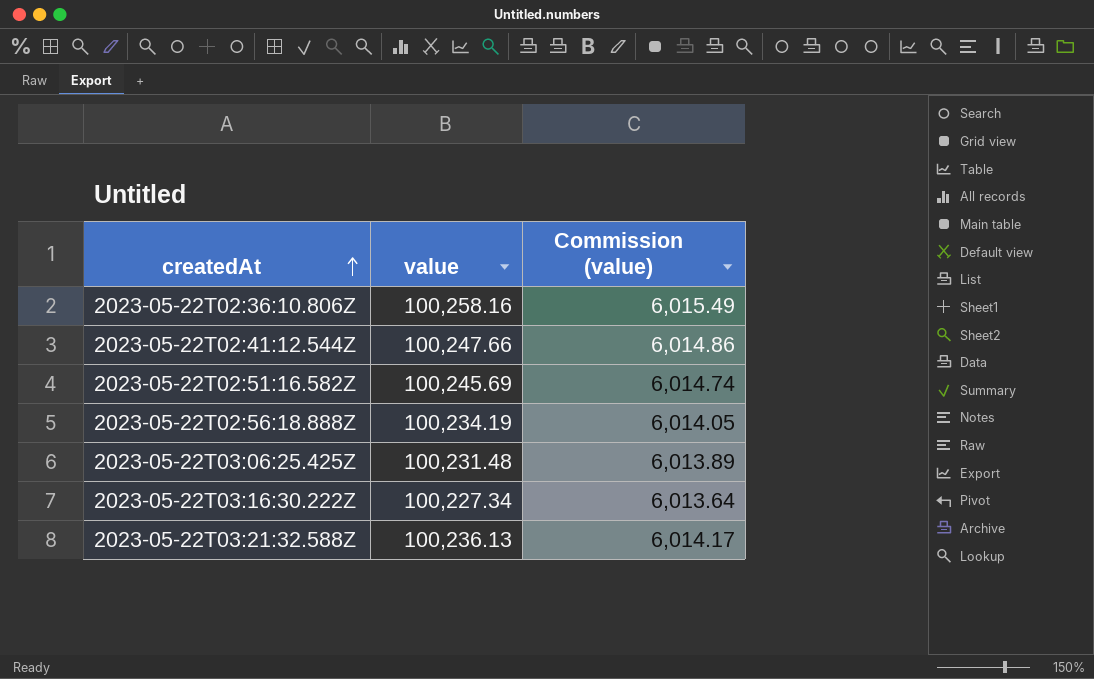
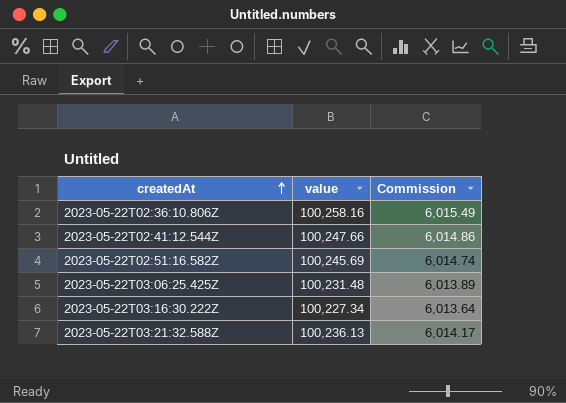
column name: Commission (value) -> Commission
row 2023-05-22T02:56:18.888Z: 100,234.19 | 6,014.05 -> none

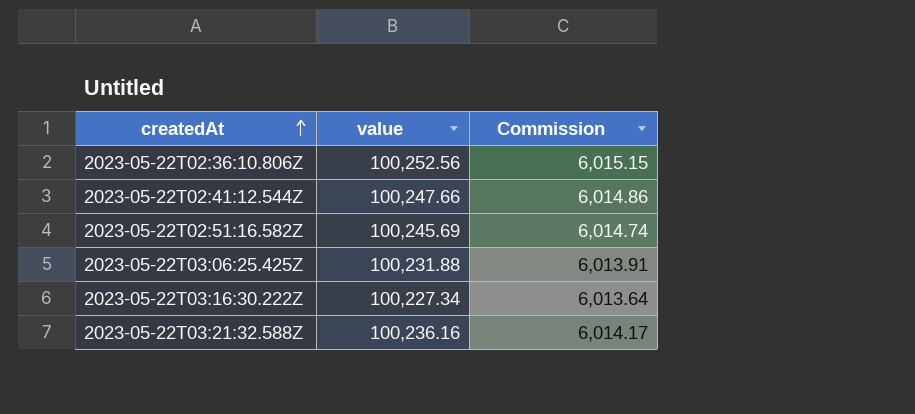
2023-05-22T02:36:10.806Z | value: 100,258.16 -> 100,252.56
2023-05-22T02:36:10.806Z | Commission: 6,015.49 -> 6,015.15
2023-05-22T03:06:25.425Z | value: 100,231.48 -> 100,231.88
2023-05-22T03:06:25.425Z | Commission: 6,013.89 -> 6,013.91
2023-05-22T03:21:32.588Z | value: 100,236.13 -> 100,236.16

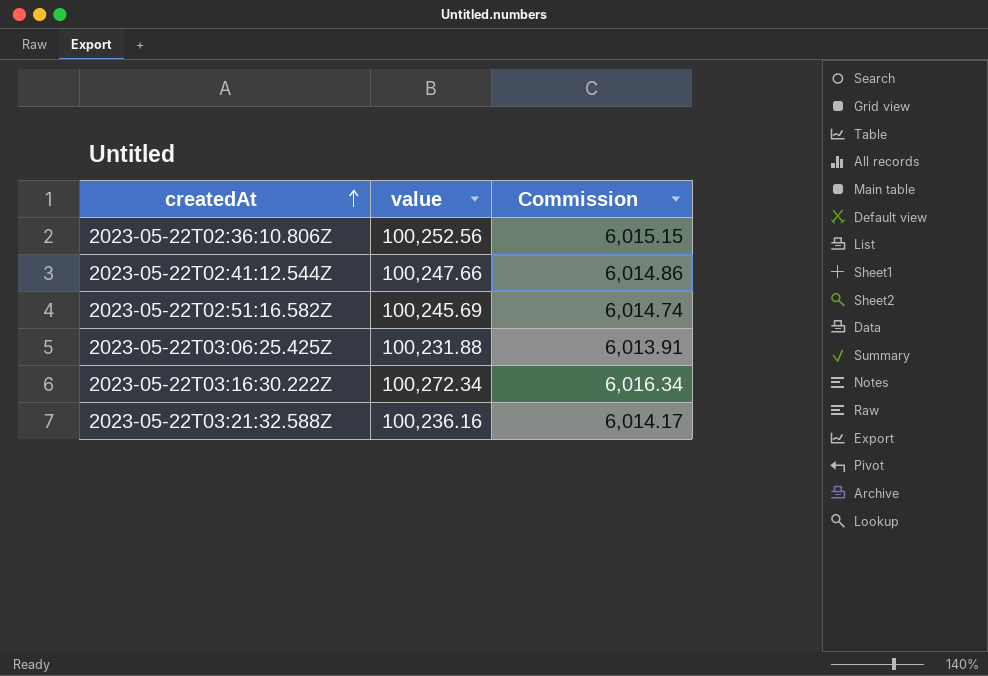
2023-05-22T03:16:30.222Z | value: 100,227.34 -> 100,272.34
2023-05-22T03:16:30.222Z | Commission: 6,013.64 -> 6,016.34

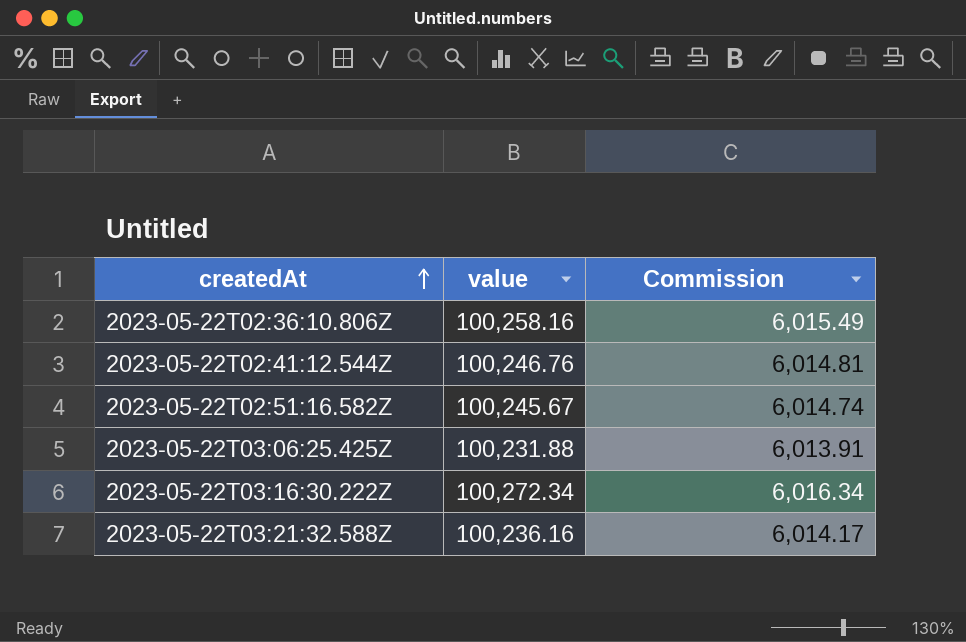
2023-05-22T02:36:10.806Z | value: 100,252.56 -> 100,258.16
2023-05-22T02:36:10.806Z | Commission: 6,015.15 -> 6,015.49
2023-05-22T02:41:12.544Z | value: 100,247.66 -> 100,246.76
2023-05-22T02:41:12.544Z | Commission: 6,014.86 -> 6,014.81
2023-05-22T02:51:16.582Z | value: 100,245.69 -> 100,245.67

